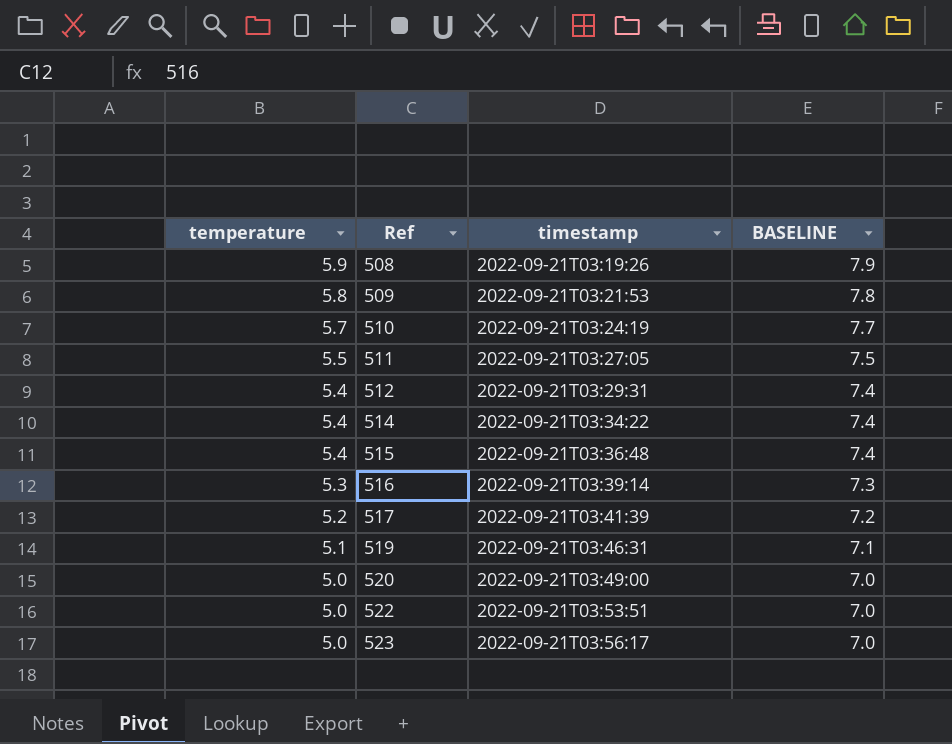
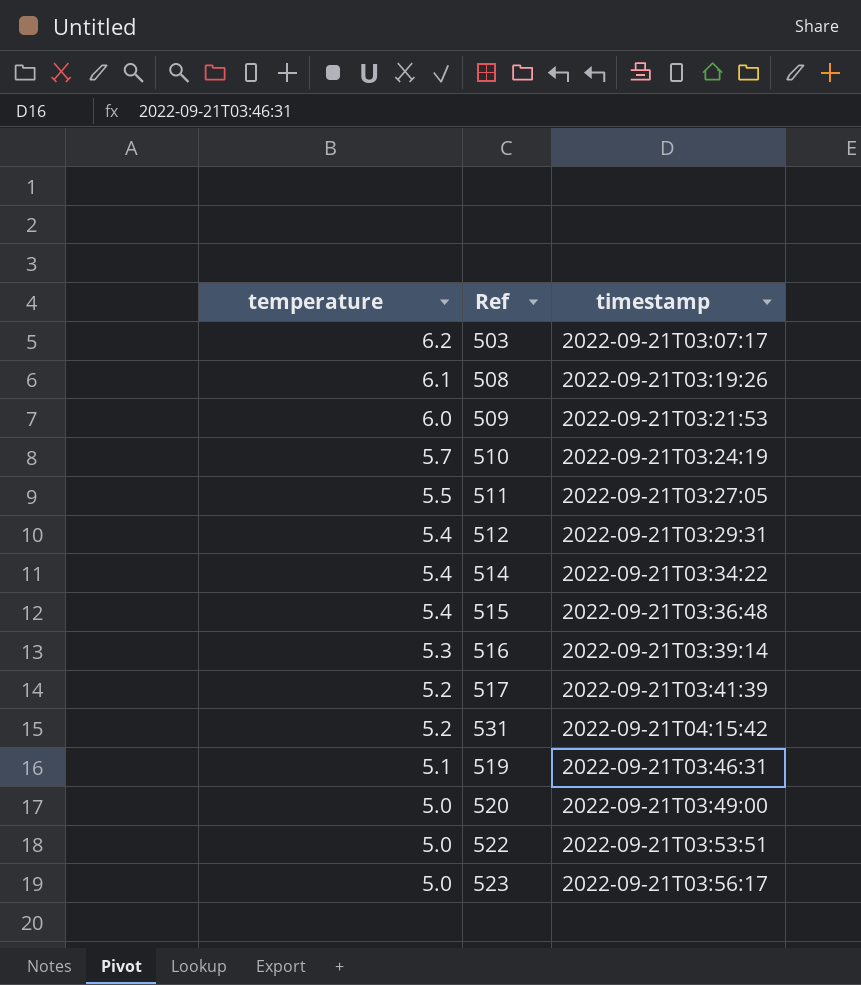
column BASELINE | formula: [temperature] + 2 -> none
row 503: none -> 6.2 | 2022-09-21T03:07:17
508 | temperature: 5.9 -> 6.1
509 | temperature: 5.8 -> 6.0
row 531: none -> 5.2 | 2022-09-21T04:15:42

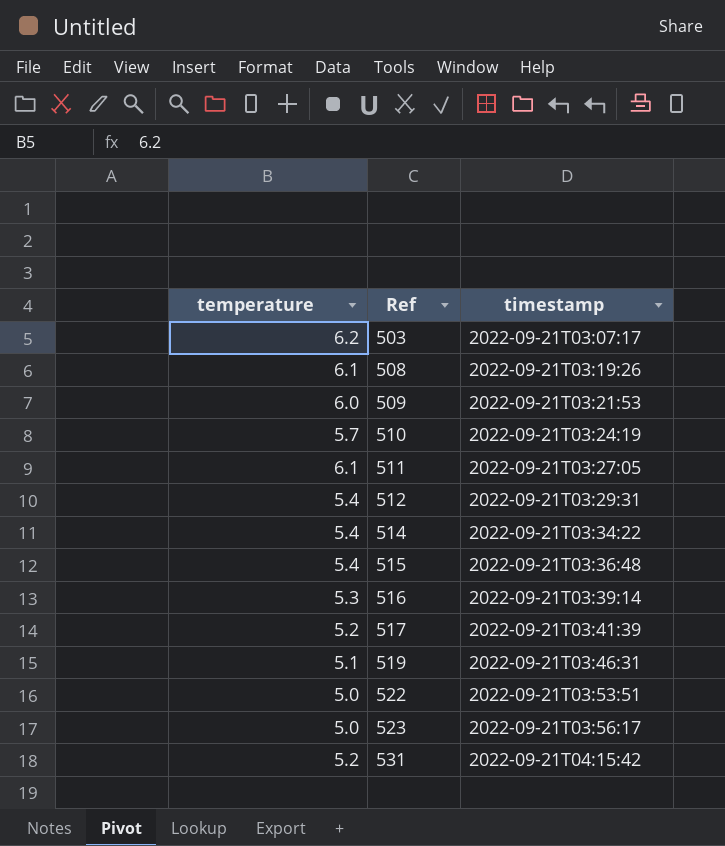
row order: temperature descending -> Ref ascending
row 520: 5.0 | 2022-09-21T03:49:00 -> none
511 | temperature: 5.5 -> 6.1

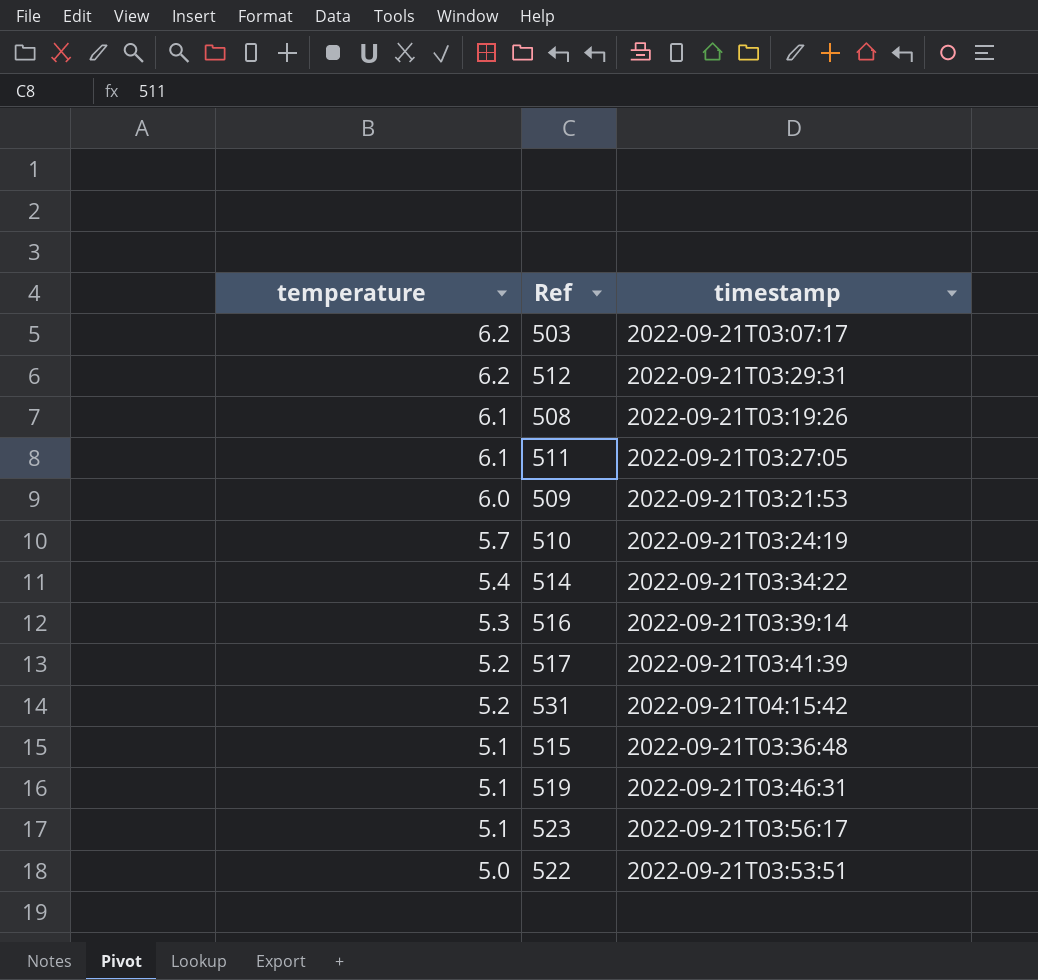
row order: Ref ascending -> temperature descending
512 | temperature: 5.4 -> 6.2
515 | temperature: 5.4 -> 5.1
523 | temperature: 5.0 -> 5.1

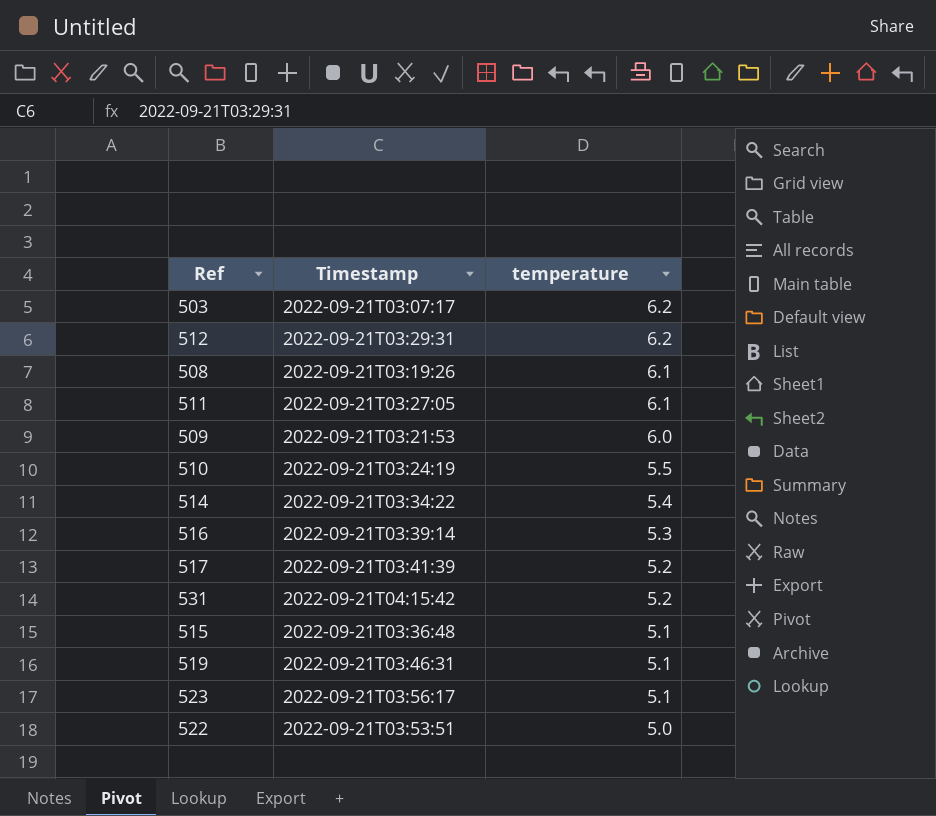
column name: timestamp -> Timestamp
column temperature | position: 1 -> 3
510 | temperature: 5.7 -> 5.5

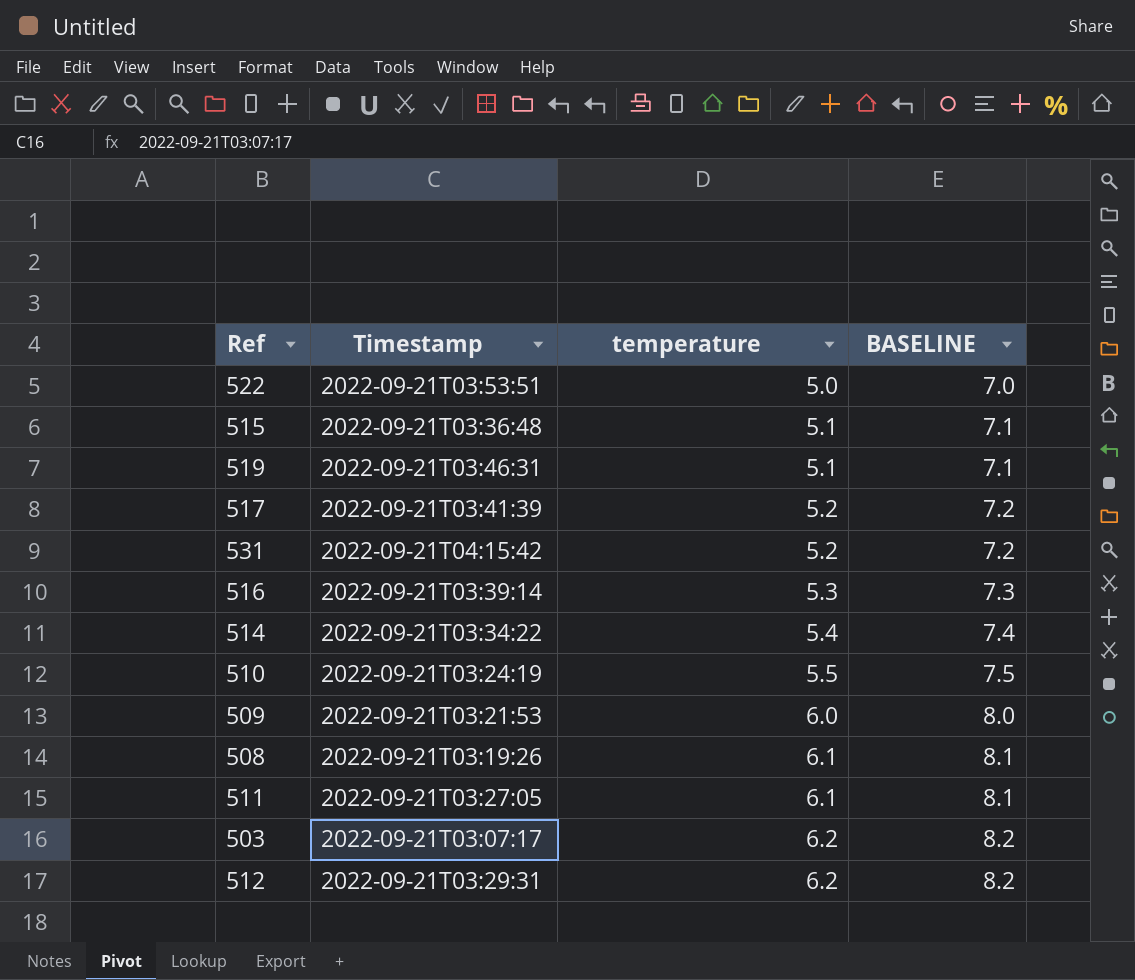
row order: temperature descending -> temperature ascending
column BASELINE | formula: none -> [temperature] + 2
row 523: 2022-09-21T03:56:17 | 5.1 -> none

